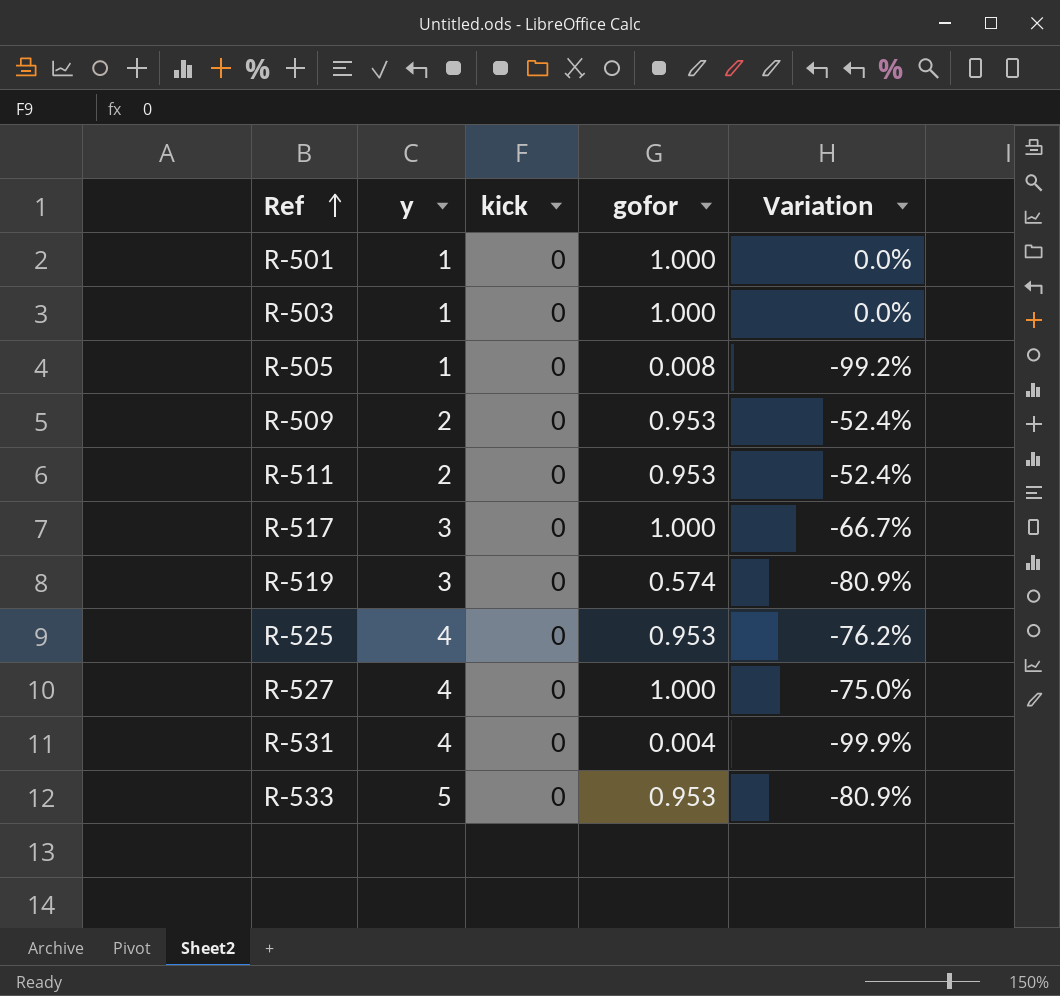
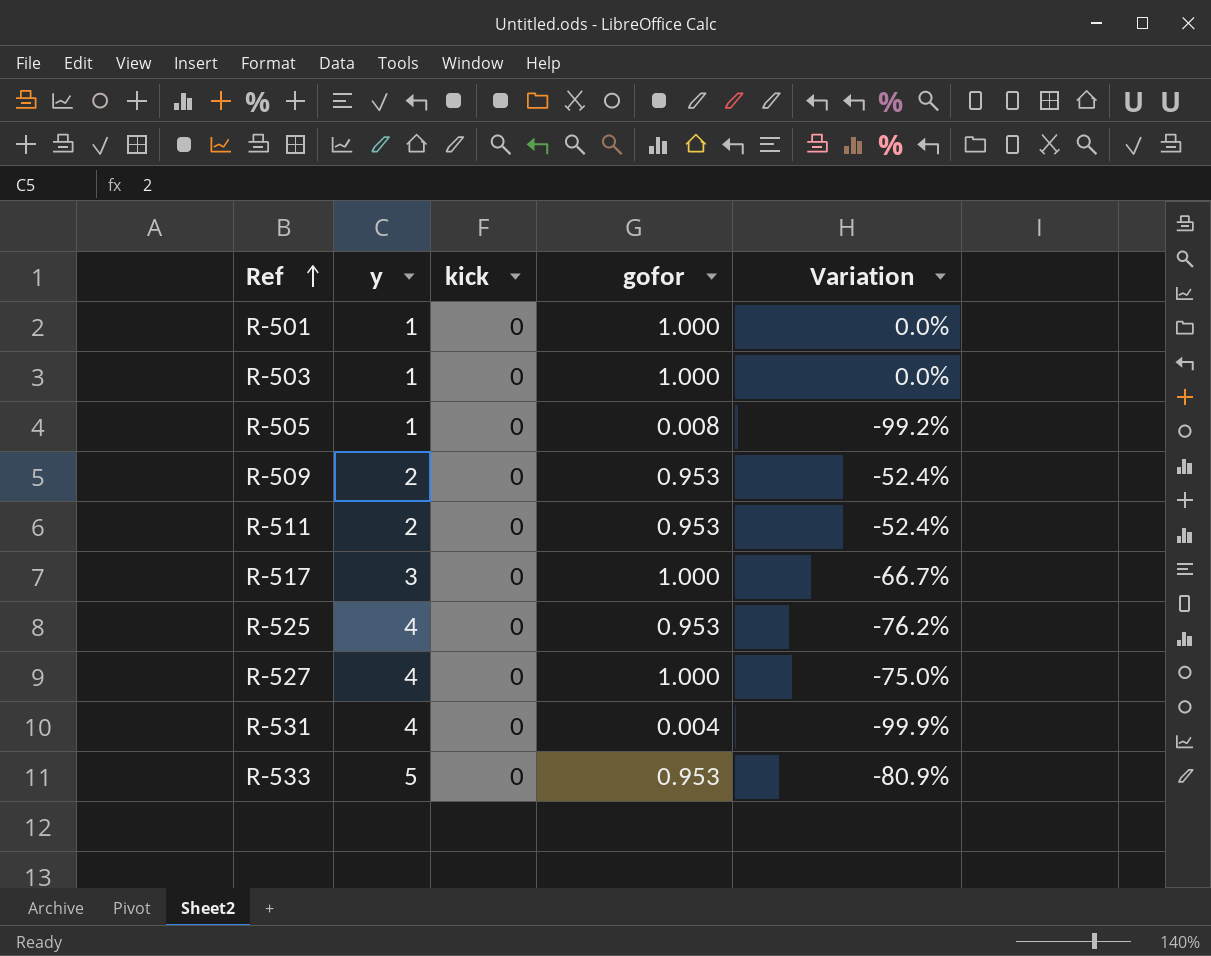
row R-519: 3 | 0 | 0.574 | -80.9% -> none

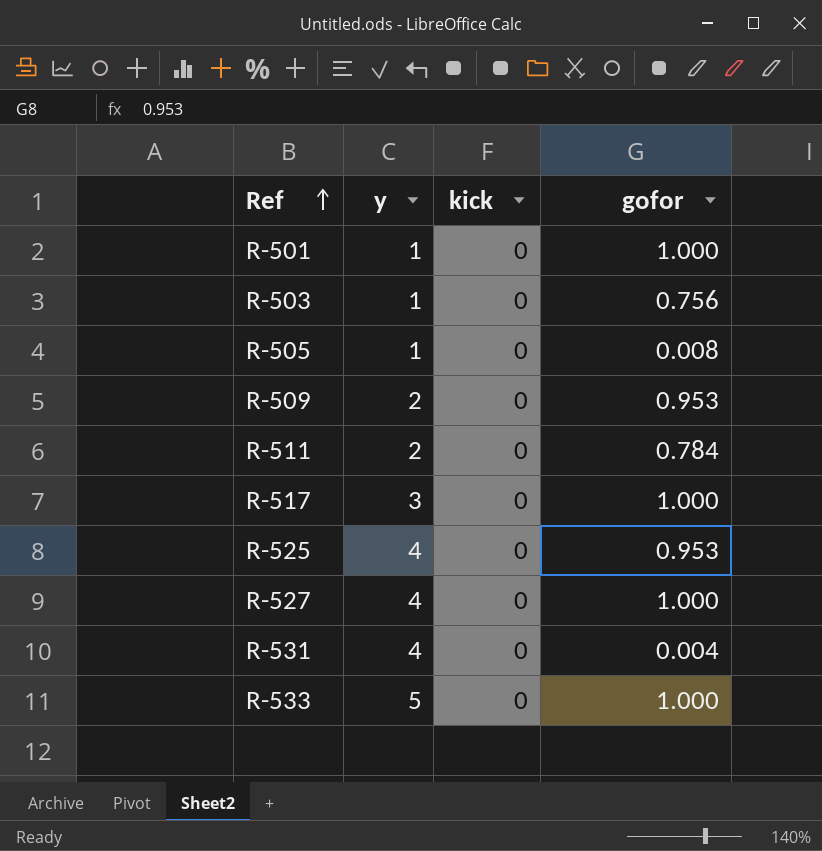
column Variation | formula: ([gofor] - [y]) / [y] -> none
R-503 | gofor: 1.000 -> 0.756
R-511 | gofor: 0.953 -> 0.784
R-533 | gofor: 0.953 -> 1.000

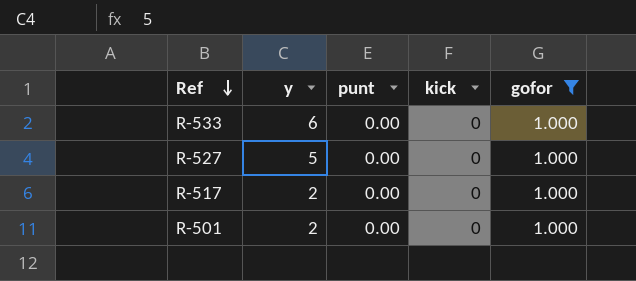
filter: none -> gofor = 1.000
row order: Ref ascending -> Ref descending
column punt | position: none -> 3
R-533 | y: 5 -> 6
R-527 | y: 4 -> 5
R-517 | y: 3 -> 2
R-501 | y: 1 -> 2

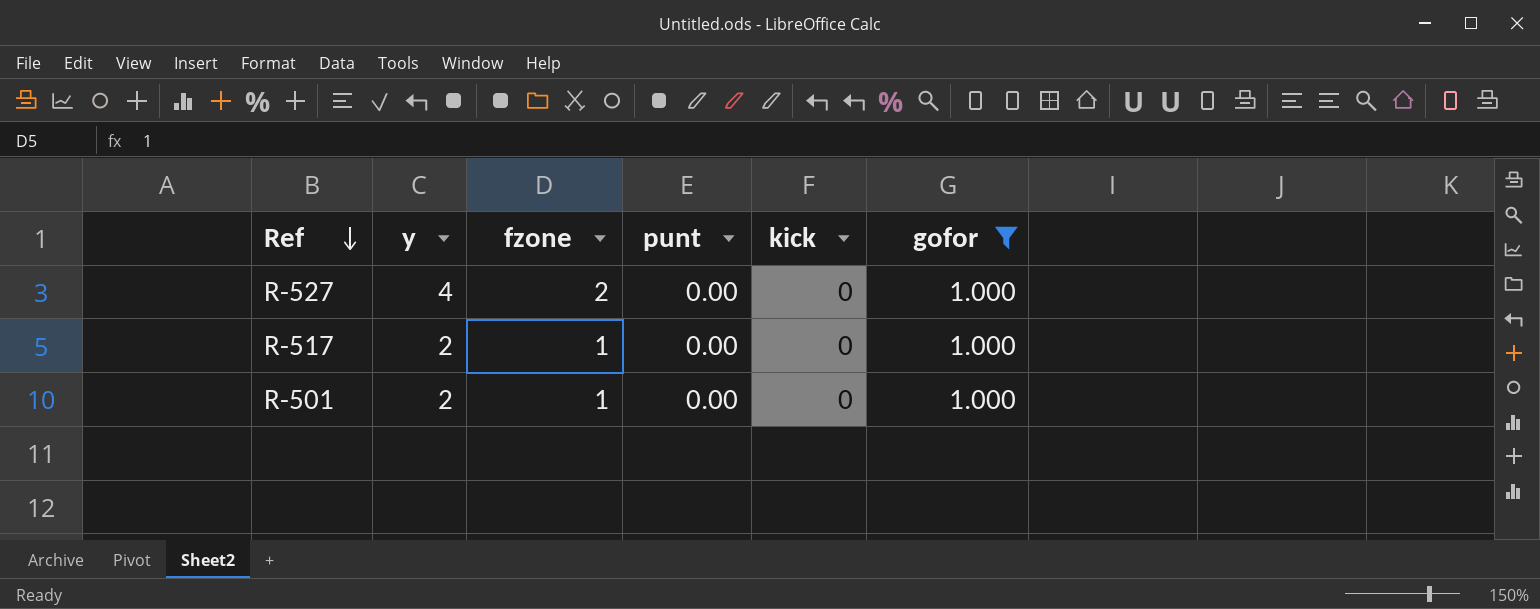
column fzone | position: none -> 3
row R-533: 6 | 0.00 | 0 | 1.000 -> none
R-527 | y: 5 -> 4

